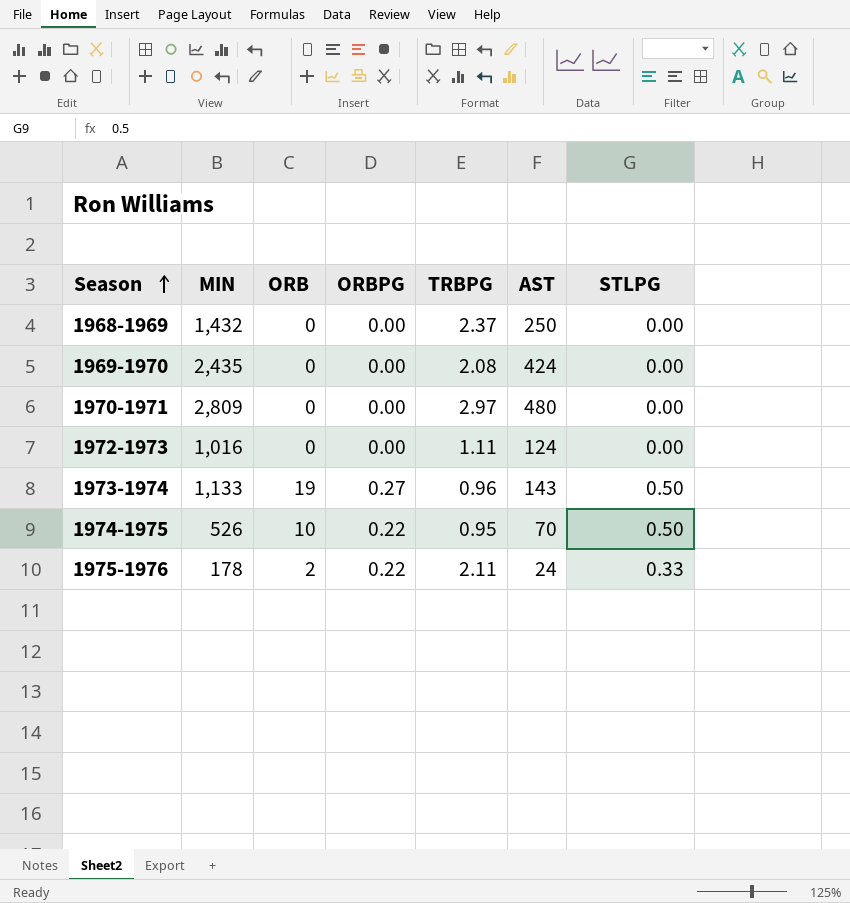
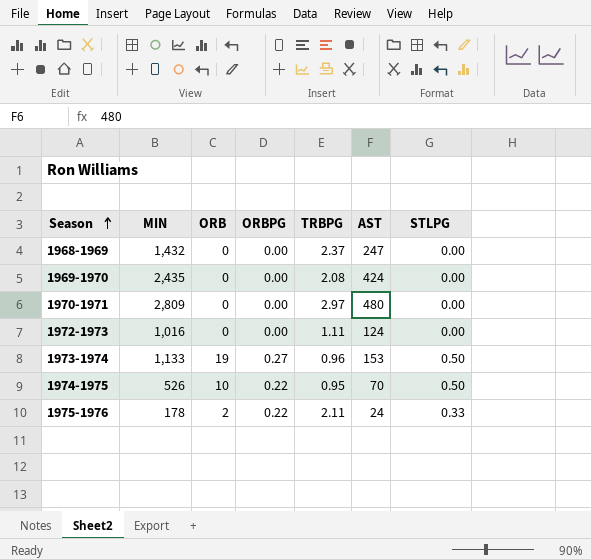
1968-1969 | AST: 250 -> 247
1973-1974 | AST: 143 -> 153

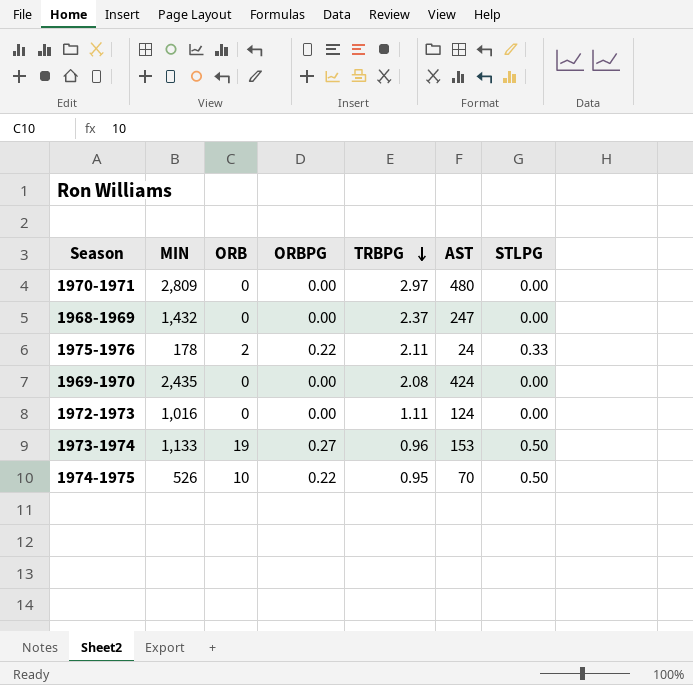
row order: Season ascending -> TRBPG descending

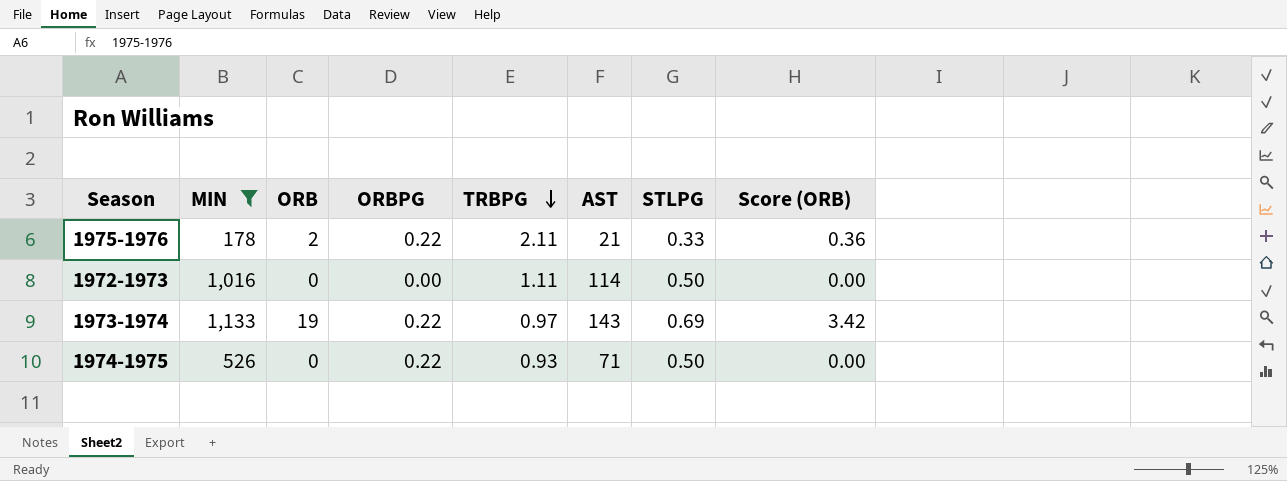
filter: none -> MIN <= 1,133
column Score (ORB) | formula: none -> [ORB] * 0.18
1975-1976 | AST: 24 -> 21
1972-1973 | AST: 124 -> 114
1972-1973 | STLPG: 0.00 -> 0.50
1973-1974 | ORBPG: 0.27 -> 0.22
1973-1974 | TRBPG: 0.96 -> 0.97
1973-1974 | AST: 153 -> 143
1973-1974 | STLPG: 0.50 -> 0.69
1974-1975 | ORB: 10 -> 0
1974-1975 | TRBPG: 0.95 -> 0.93
1974-1975 | AST: 70 -> 71

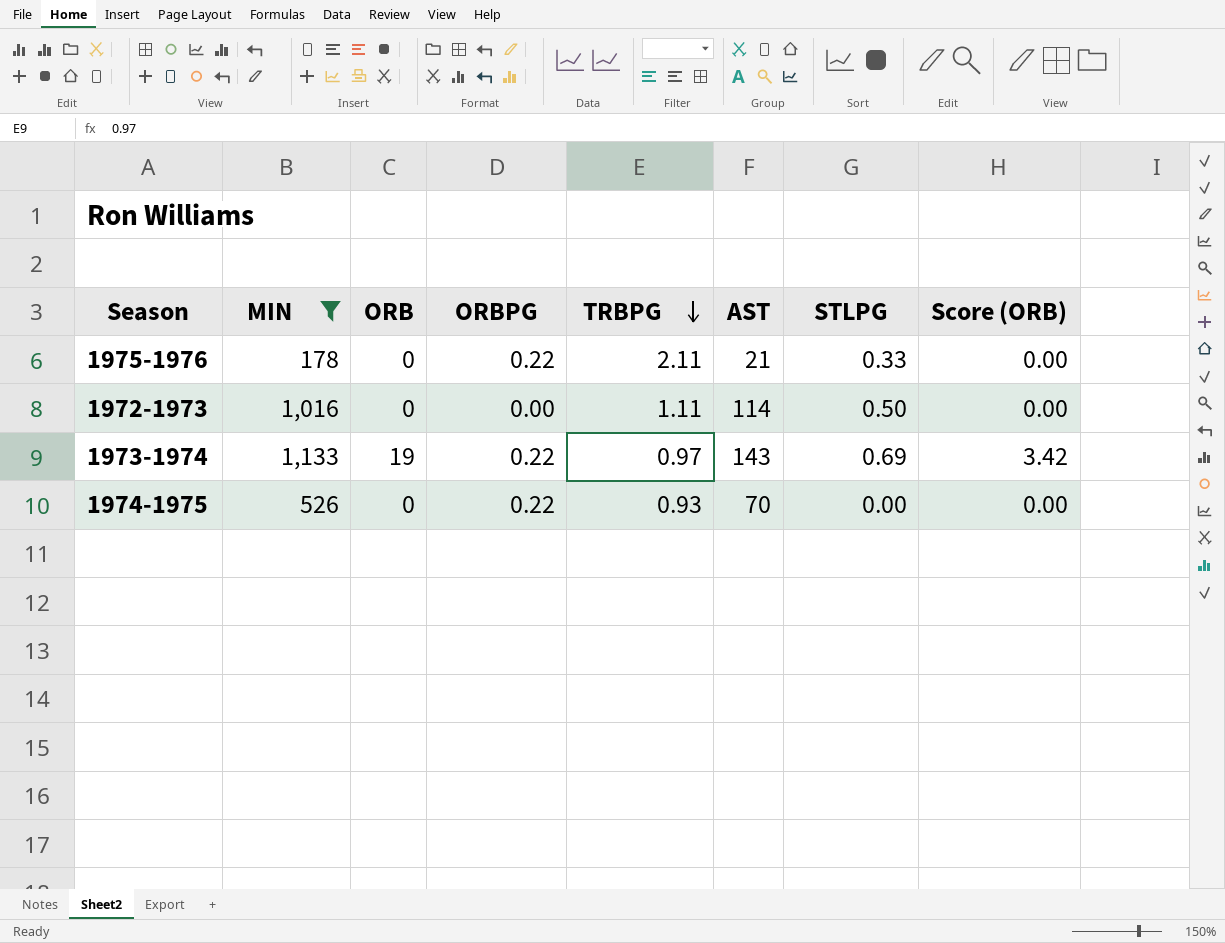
1975-1976 | ORB: 2 -> 0
1975-1976 | Score (ORB): 0.36 -> 0.00
1974-1975 | AST: 71 -> 70
1974-1975 | STLPG: 0.50 -> 0.00

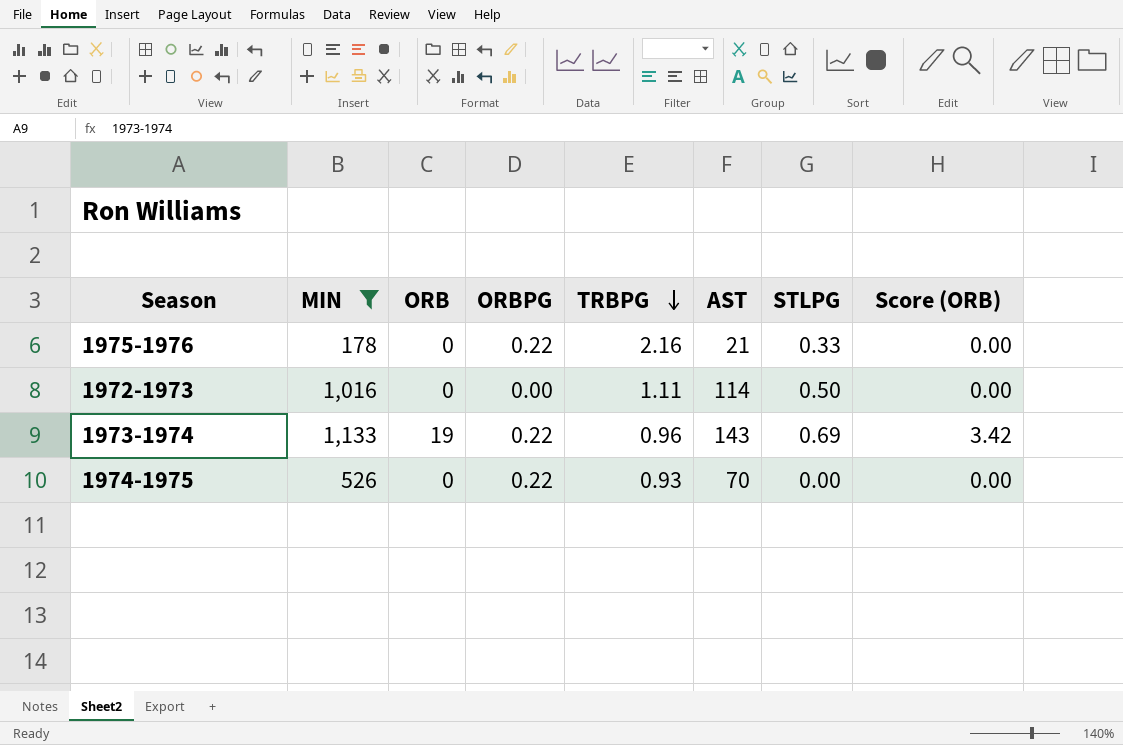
1975-1976 | TRBPG: 2.11 -> 2.16
1973-1974 | TRBPG: 0.97 -> 0.96

